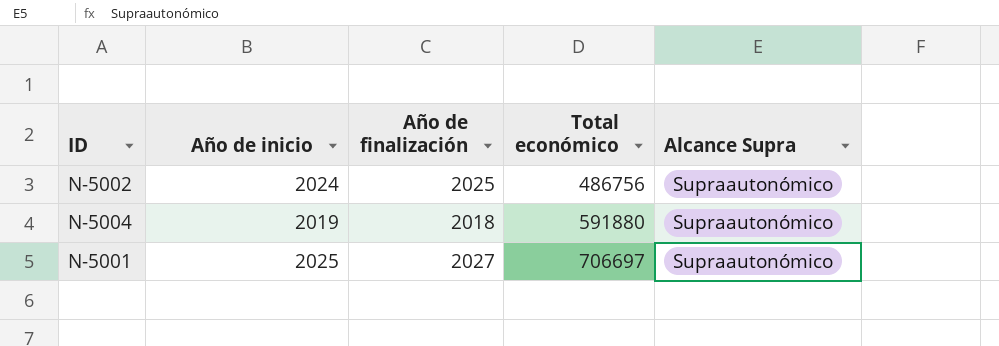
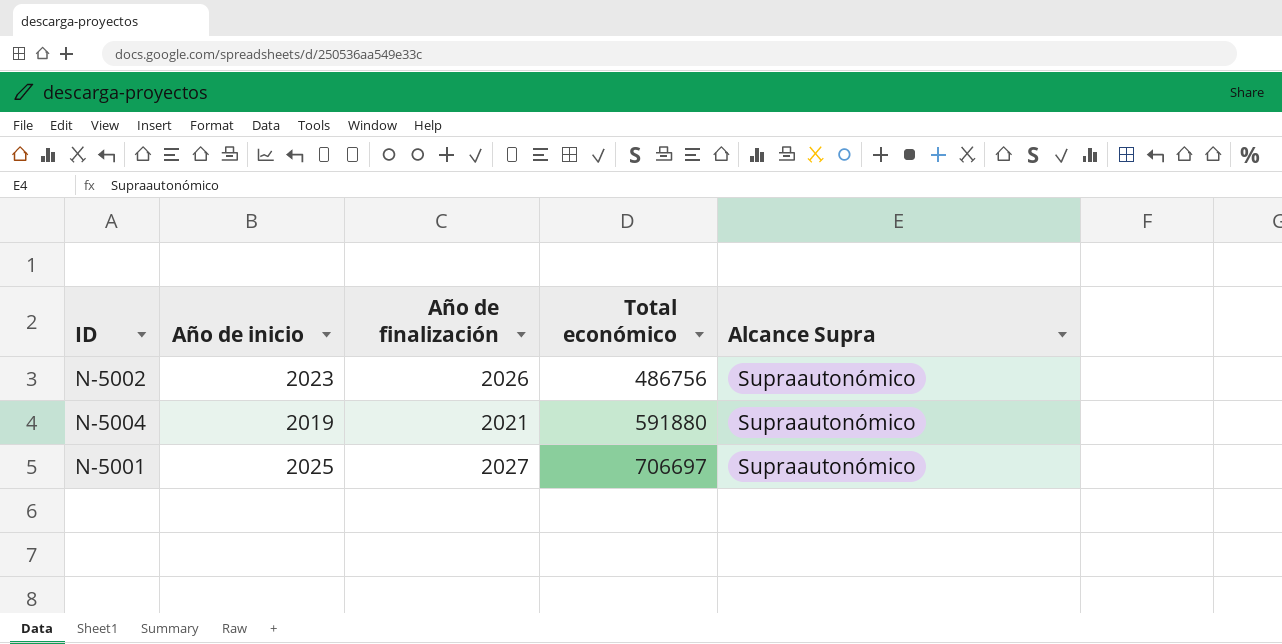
N-5002 | Año de inicio: 2024 -> 2023
N-5002 | Año de finalización: 2025 -> 2026
N-5004 | Año de finalización: 2018 -> 2021

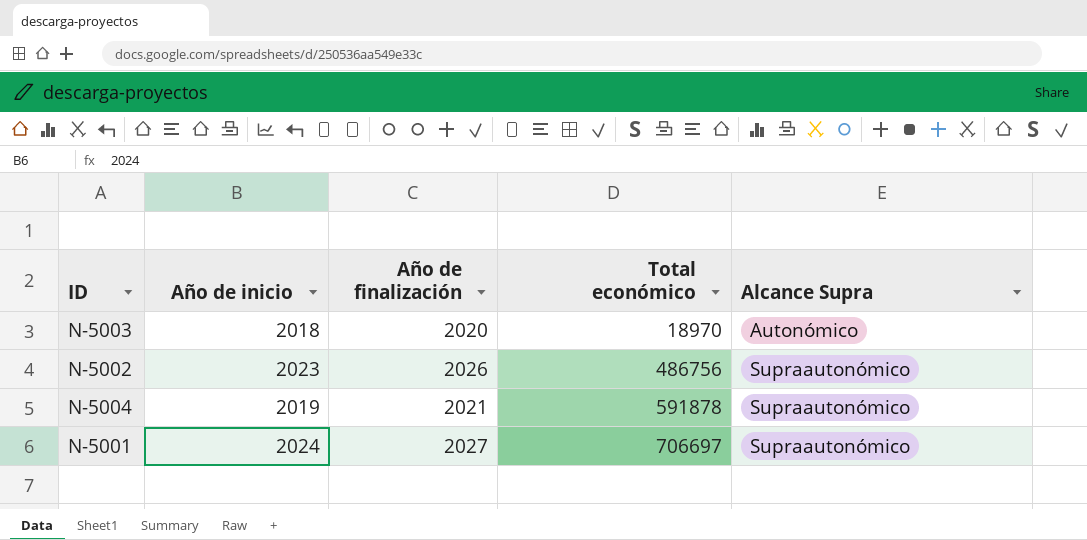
row N-5003: none -> 2018 | 2020 | 18970 | Autonómico
N-5004 | Total económico: 591880 -> 591878
N-5001 | Año de inicio: 2025 -> 2024

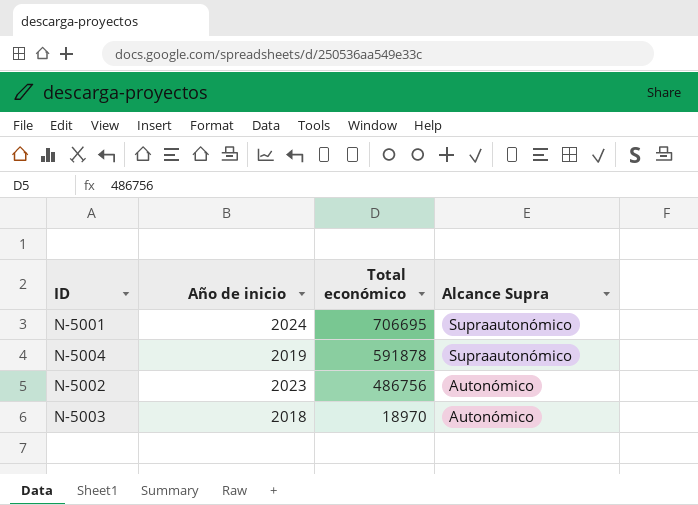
row order: Total económico ascending -> Total económico descending
column Año de finalización | position: 3 -> none
N-5001 | Total económico: 706697 -> 706695
N-5002 | Alcance Supra: Supraautonómico -> Autonómico

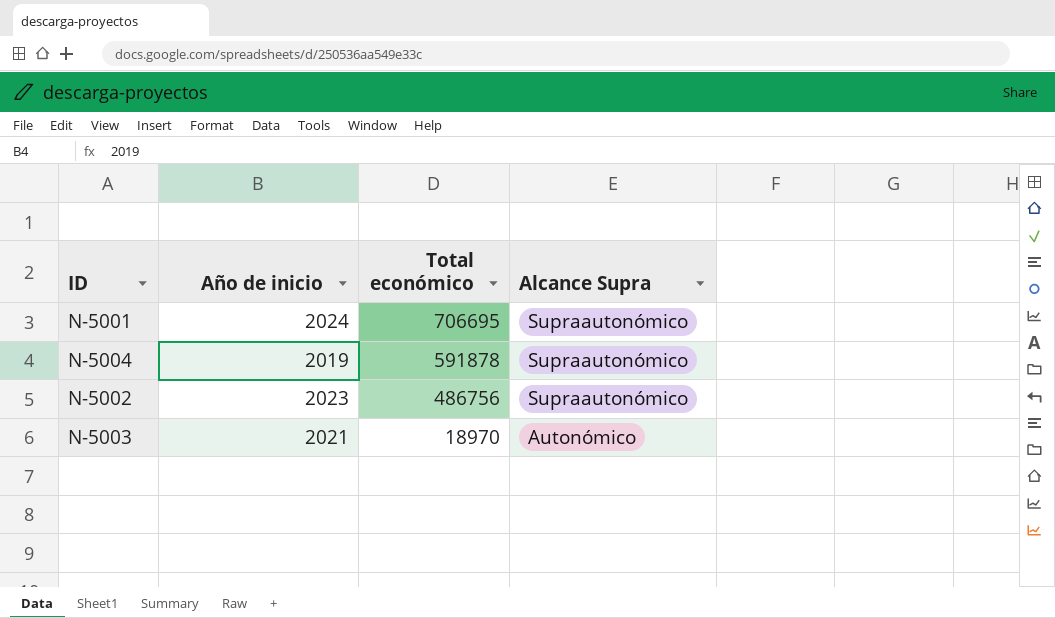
N-5002 | Alcance Supra: Autonómico -> Supraautonómico
N-5003 | Año de inicio: 2018 -> 2021

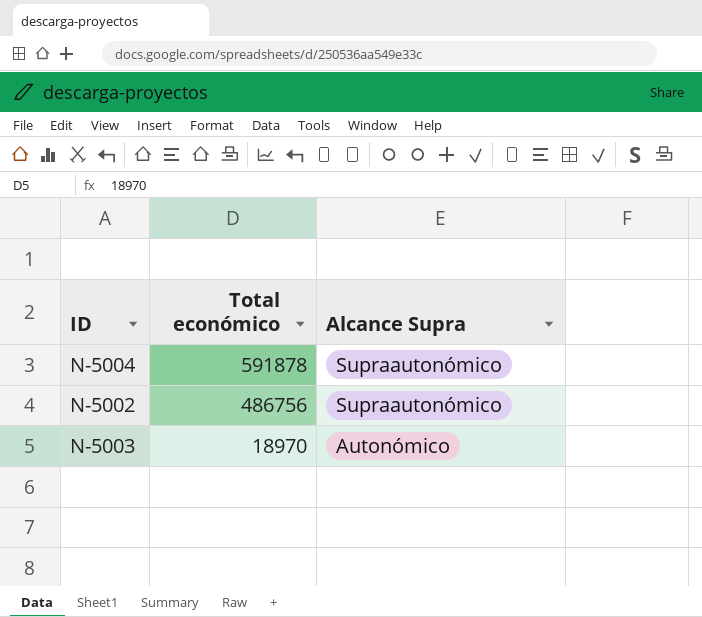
column Año de inicio | position: 2 -> none
row N-5001: 2024 | 706695 | Supraautonómico -> none

